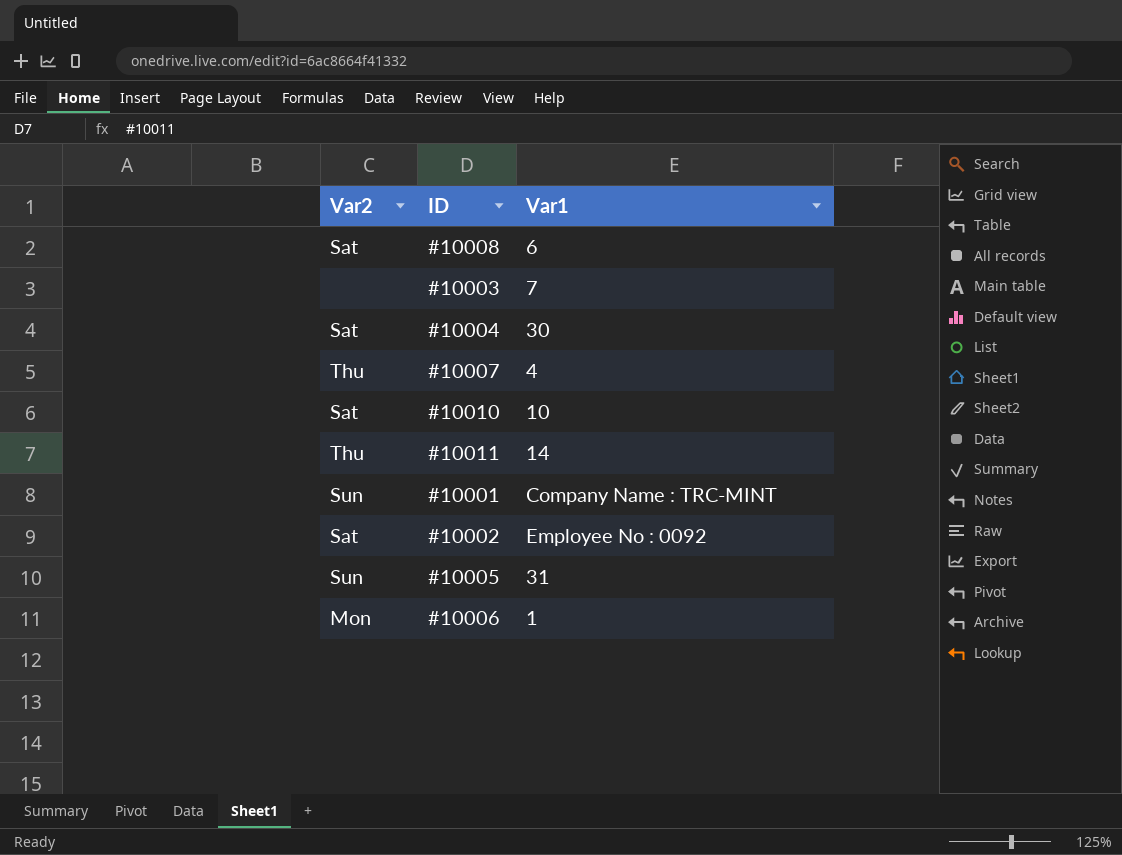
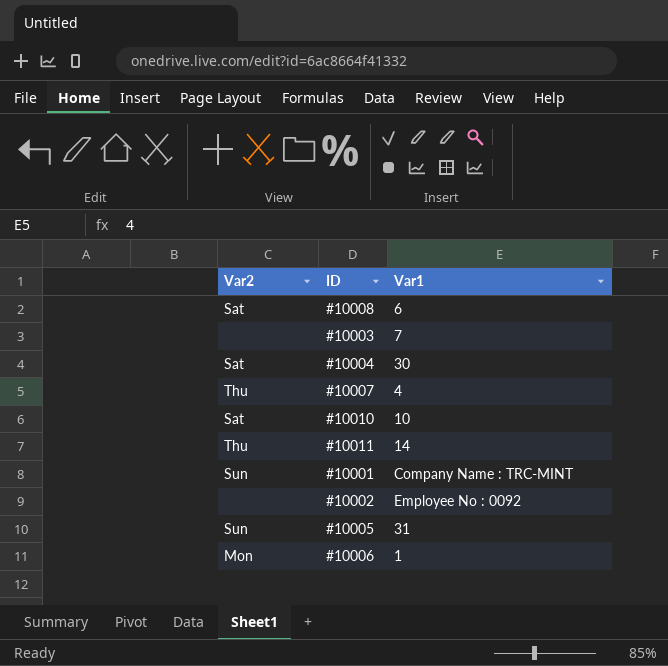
#10002 | Var2: Sat -> none

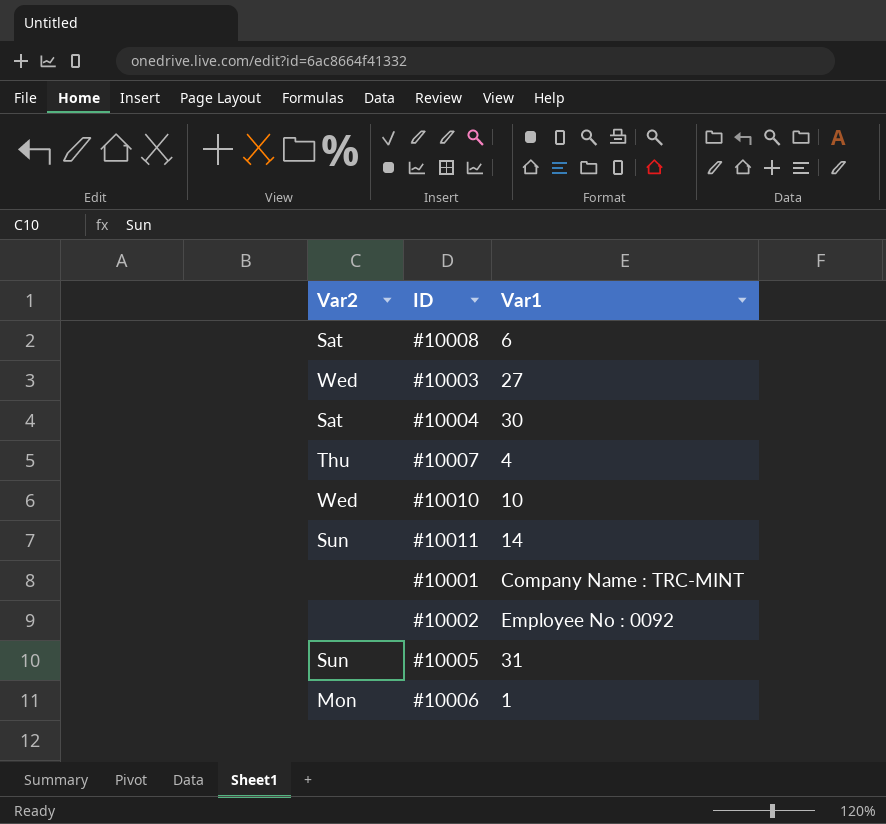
#10003 | Var2: none -> Wed
#10003 | Var1: 7 -> 27
#10010 | Var2: Sat -> Wed
#10011 | Var2: Thu -> Sun
#10001 | Var2: Sun -> none

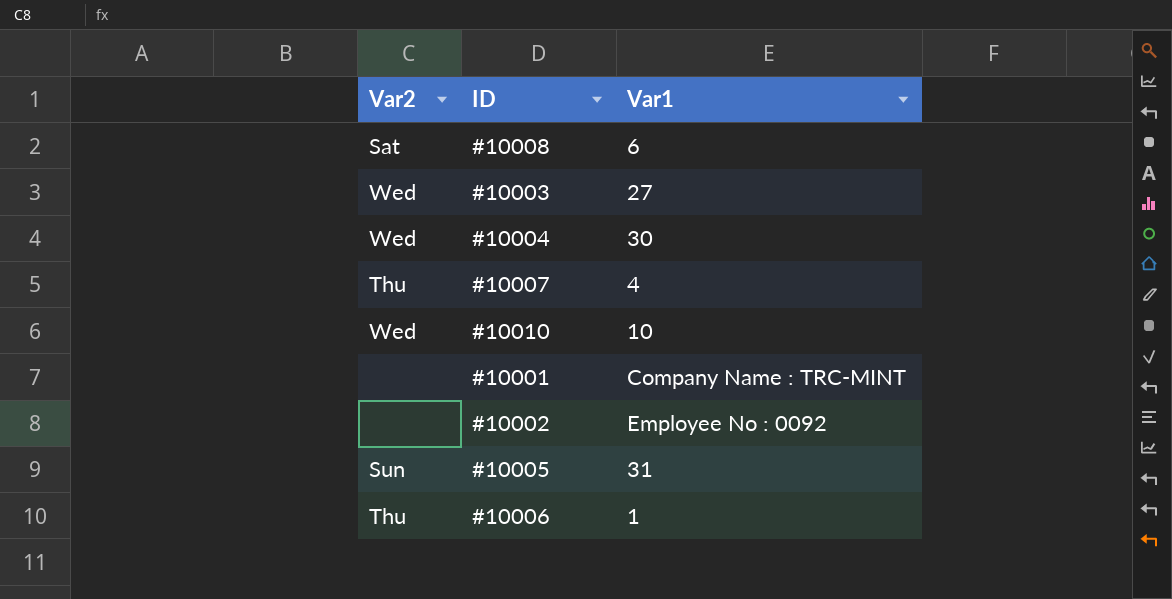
row #10011: Sun | 14 -> none
#10004 | Var2: Sat -> Wed
#10006 | Var2: Mon -> Thu

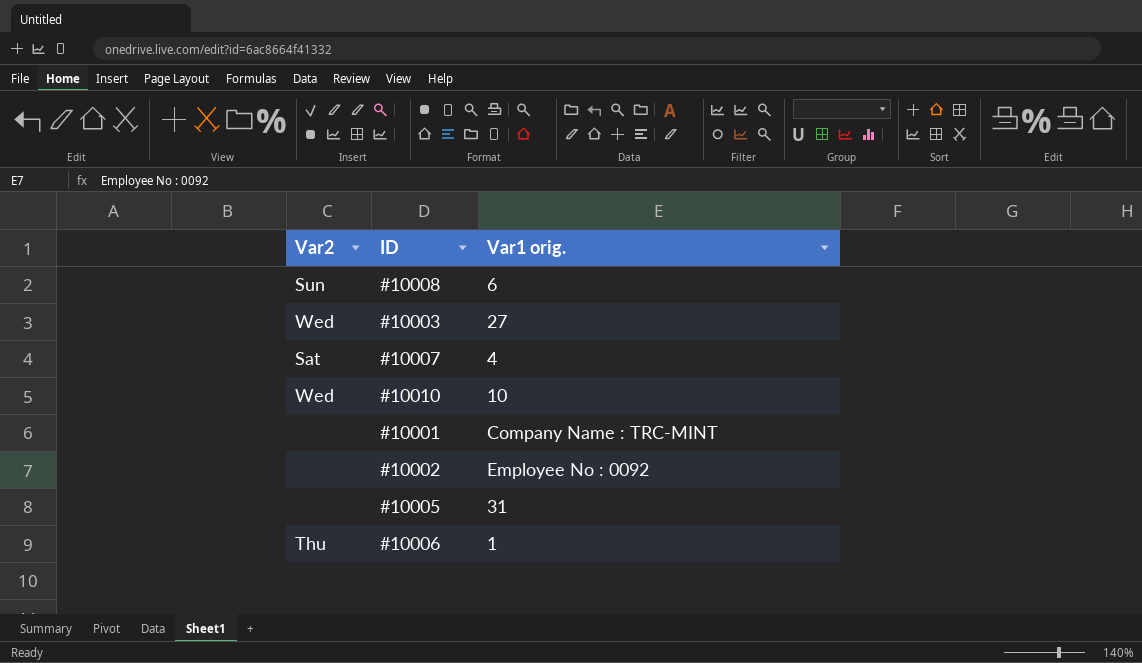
column name: Var1 -> Var1 orig.
row #10004: Wed | 30 -> none
#10008 | Var2: Sat -> Sun
#10007 | Var2: Thu -> Sat
#10005 | Var2: Sun -> none

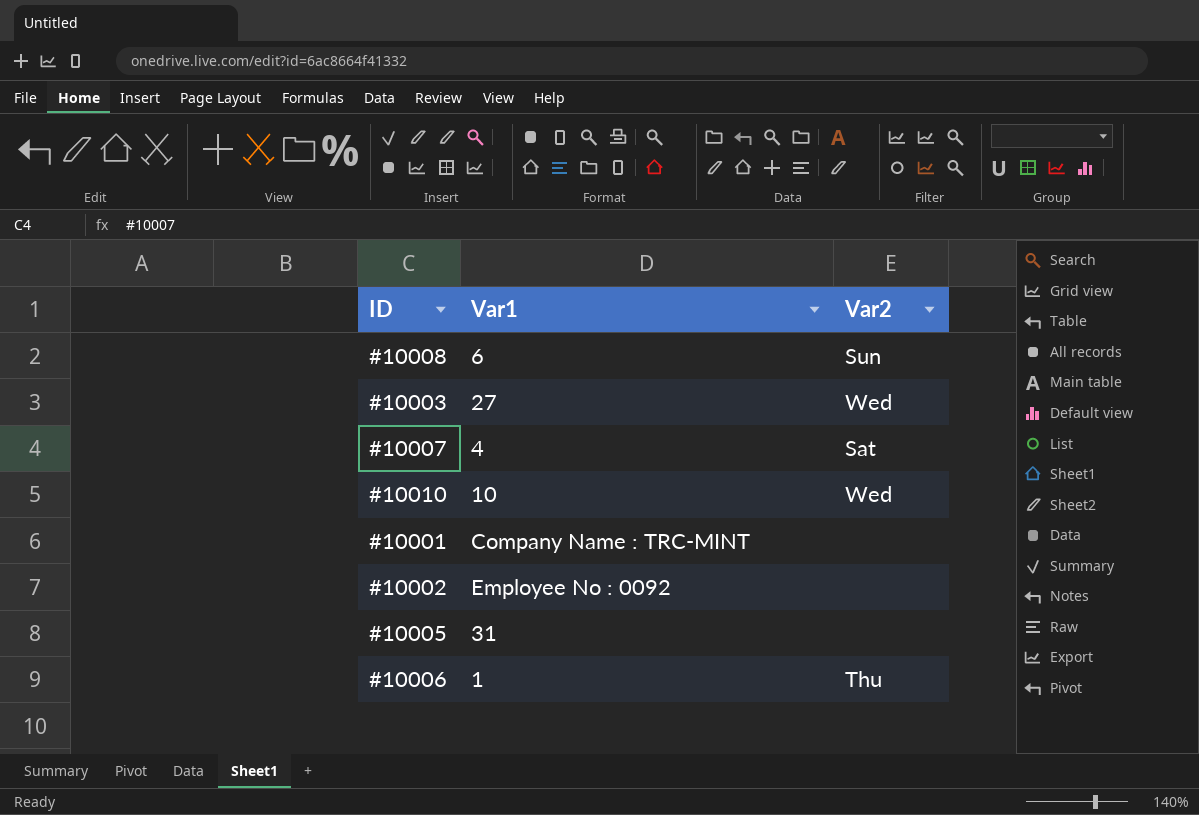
column name: Var1 orig. -> Var1
column Var2 | position: 1 -> 3

